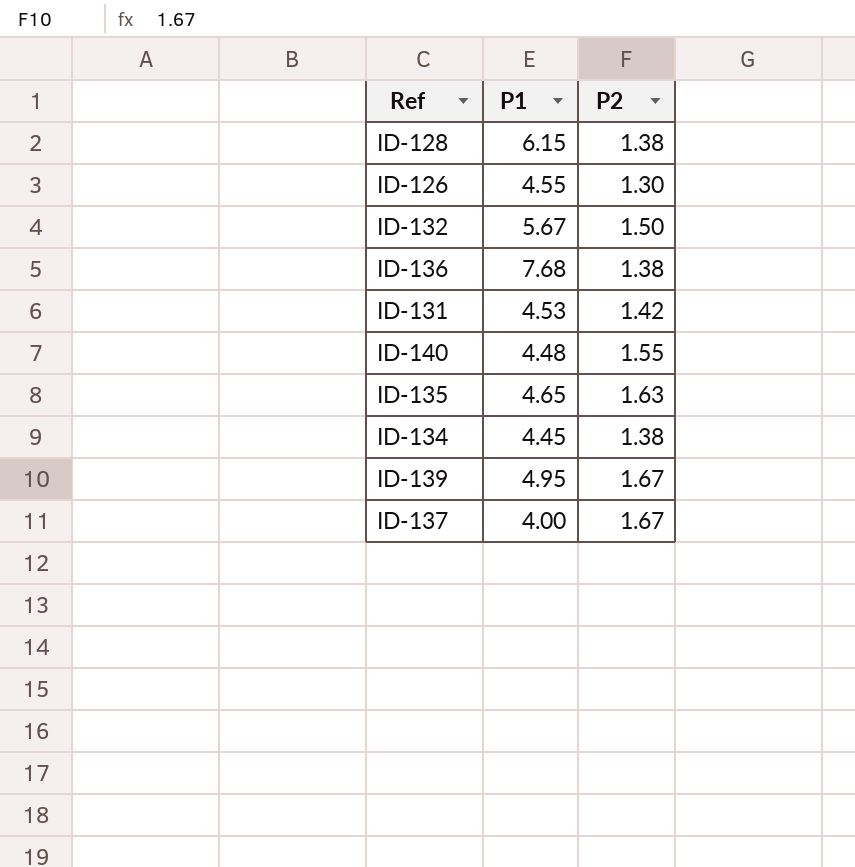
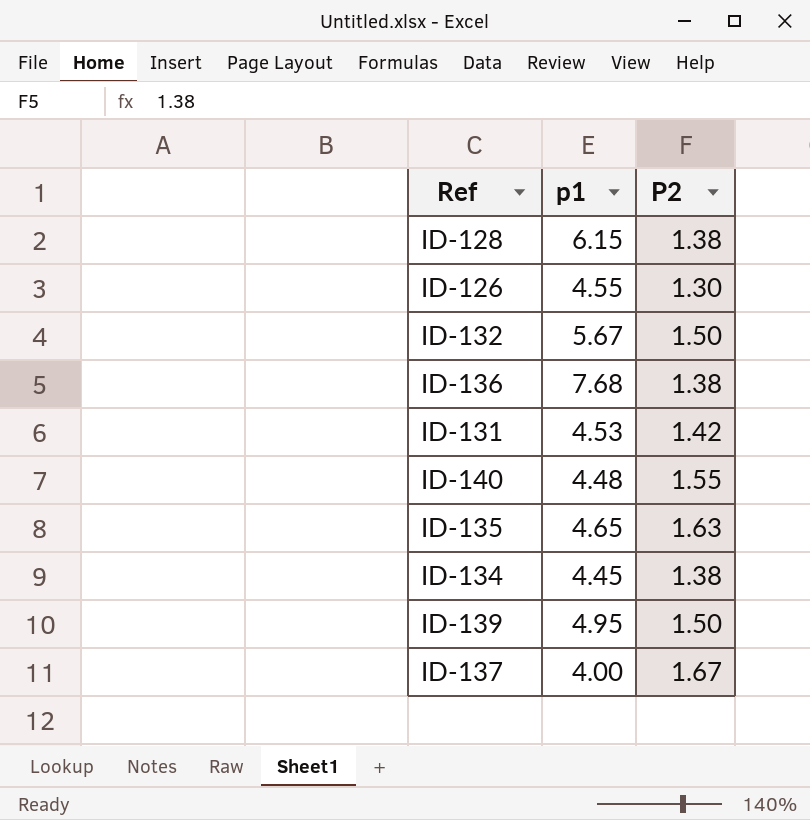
column name: P1 -> p1
ID-139 | P2: 1.67 -> 1.50

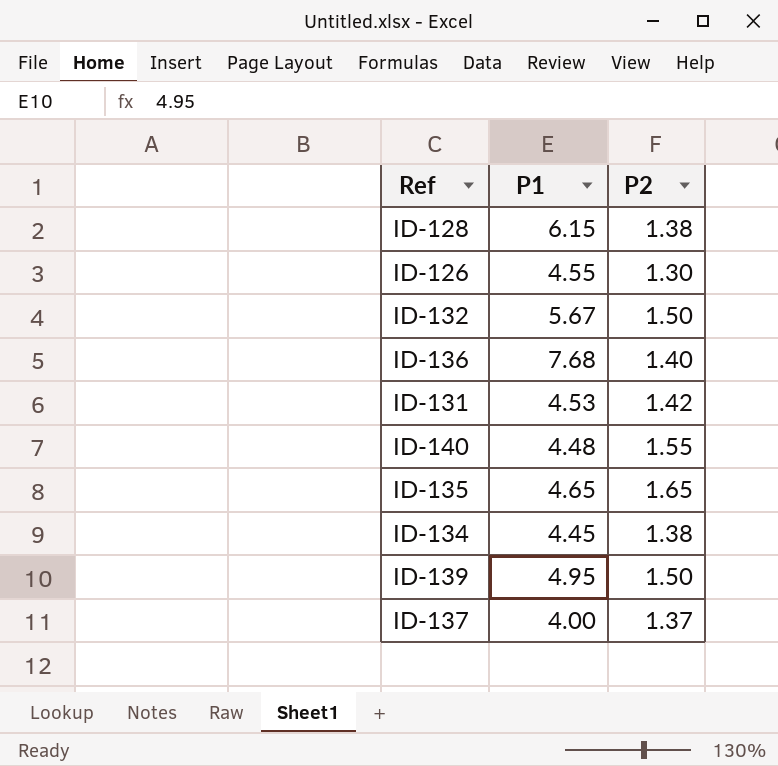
column name: p1 -> P1
ID-136 | P2: 1.38 -> 1.40
ID-135 | P2: 1.63 -> 1.65
ID-137 | P2: 1.67 -> 1.37

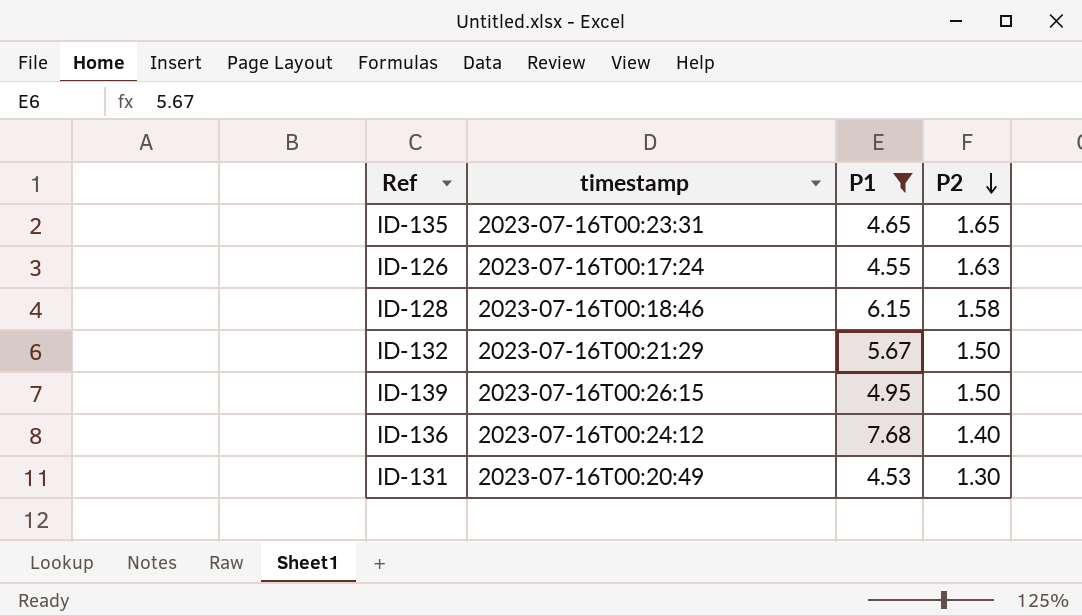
filter: none -> P1 >= 4.53
row order: none -> P2 descending
column timestamp | position: none -> 2
ID-126 | P2: 1.30 -> 1.63
ID-128 | P2: 1.38 -> 1.58
ID-131 | P2: 1.42 -> 1.30

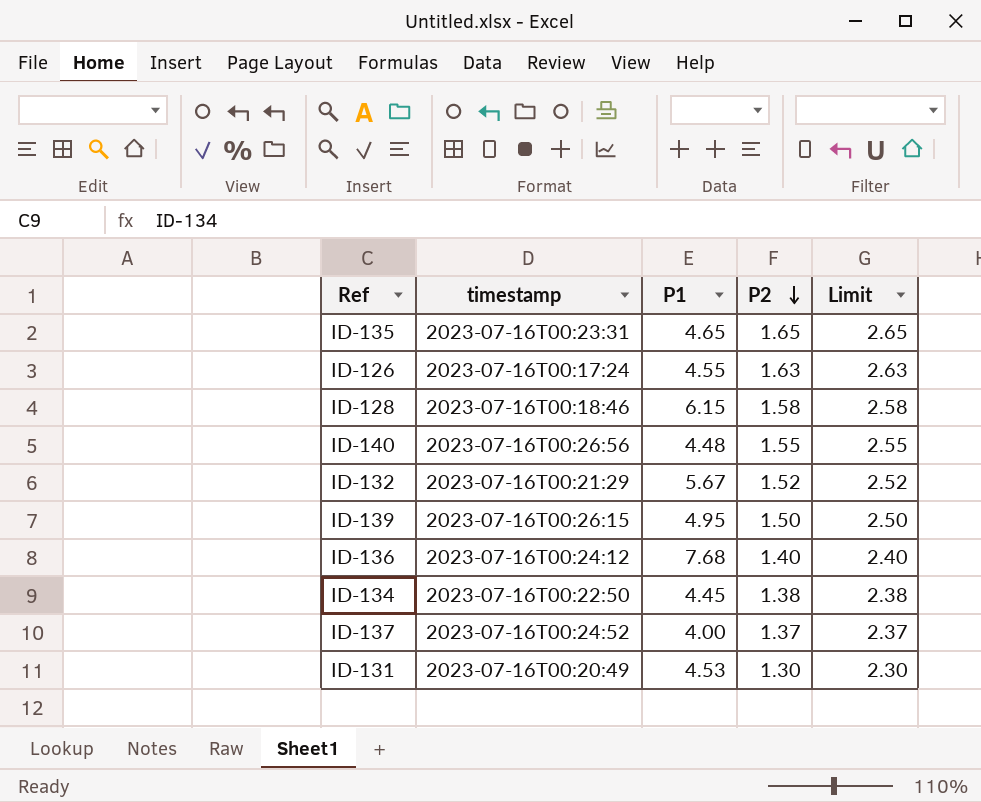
filter: P1 >= 4.53 -> none
column Limit | formula: none -> [P2] + 1
ID-132 | P2: 1.50 -> 1.52

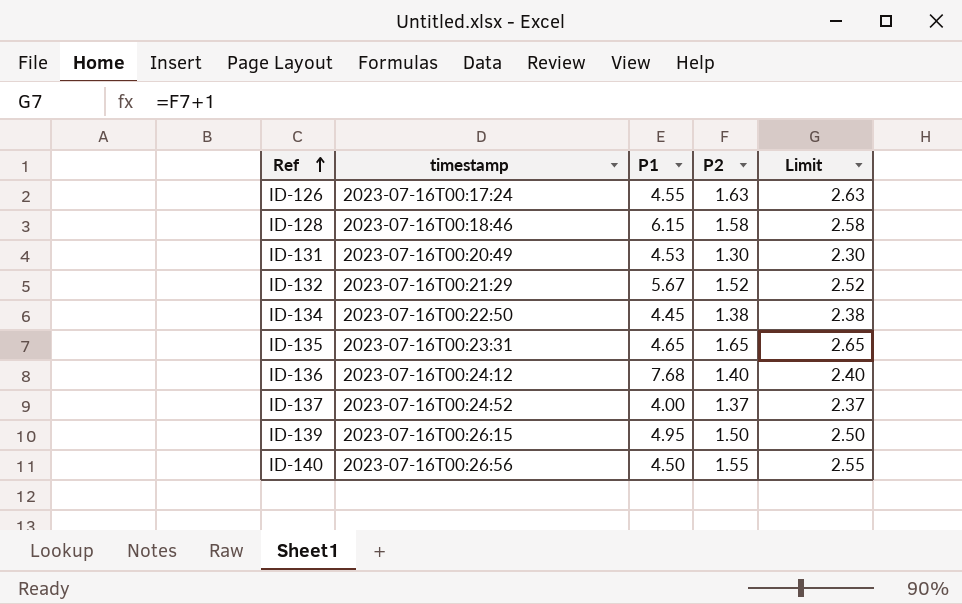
row order: P2 descending -> Ref ascending
ID-140 | P1: 4.48 -> 4.50

